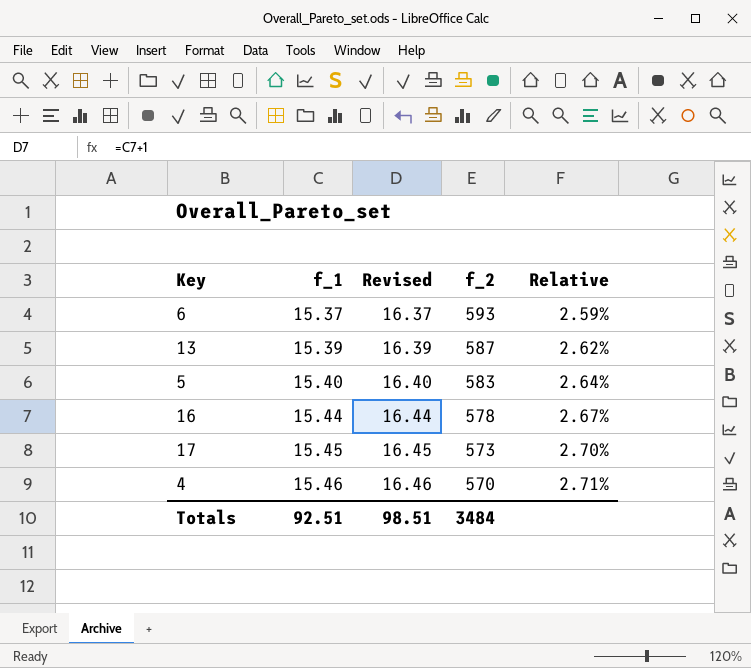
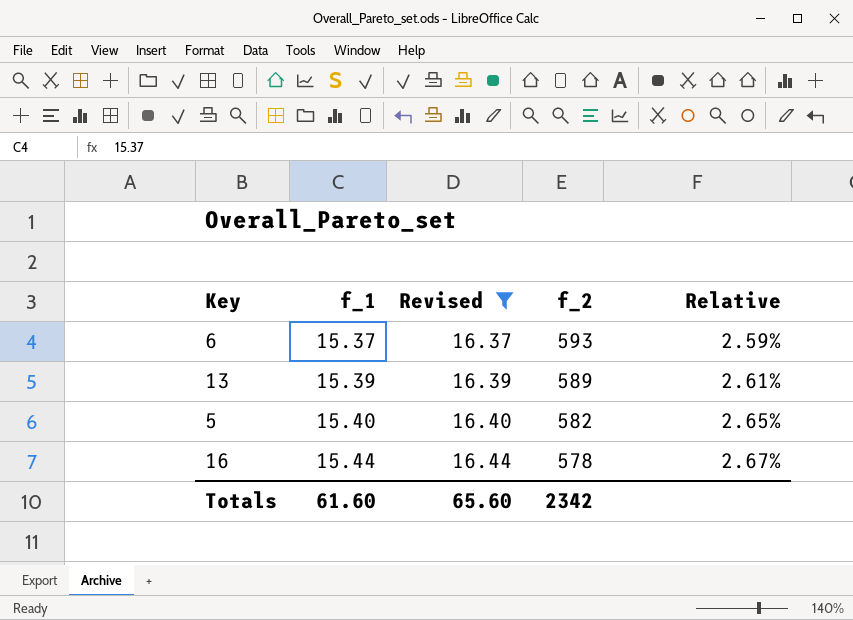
filter: none -> Revised <= 16.44
13 | f_2: 587 -> 589
13 | Relative: 2.62% -> 2.61%
5 | f_2: 583 -> 582
5 | Relative: 2.64% -> 2.65%
Totals | f_1: 92.51 -> 61.60
Totals | Revised: 98.51 -> 65.60
Totals | f_2: 3484 -> 2342

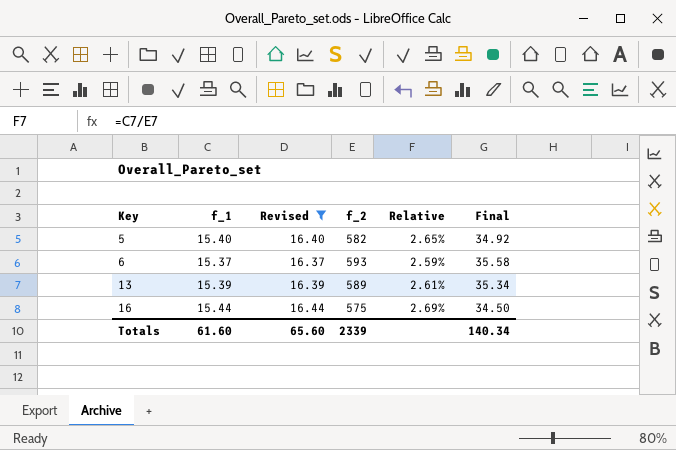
row order: f_1 ascending -> Key ascending
column Final | formula: none -> [f_2] * 0.06
16 | f_2: 578 -> 575
16 | Relative: 2.67% -> 2.69%
Totals | f_2: 2342 -> 2339

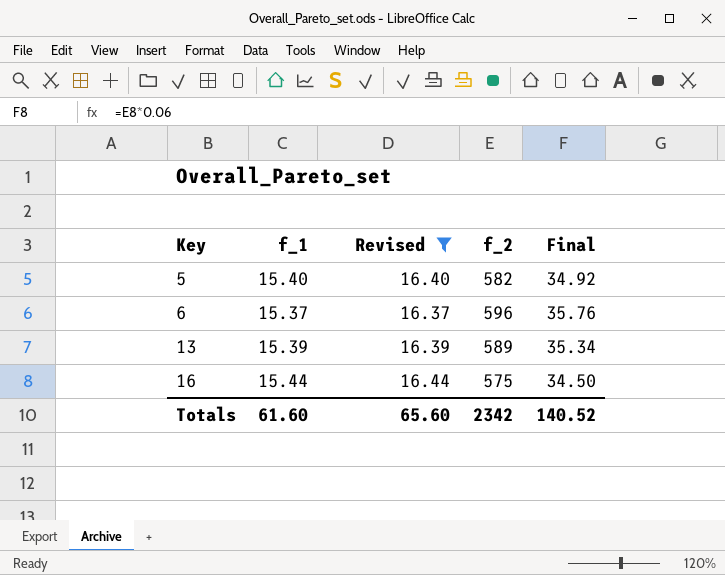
column Relative | formula: [f_1] / [f_2] -> none
6 | f_2: 593 -> 596
6 | Final: 35.58 -> 35.76
Totals | f_2: 2339 -> 2342
Totals | Final: 140.34 -> 140.52

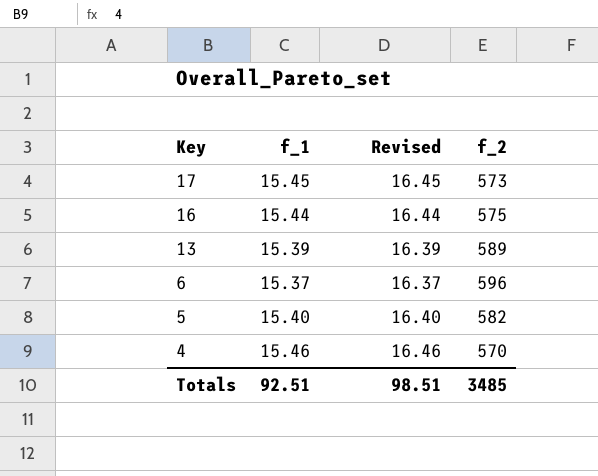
filter: Revised <= 16.44 -> none
row order: Key ascending -> Key descending
column Final | formula: [f_2] * 0.06 -> none
Totals | f_1: 61.60 -> 92.51
Totals | Revised: 65.60 -> 98.51
Totals | f_2: 2342 -> 3485

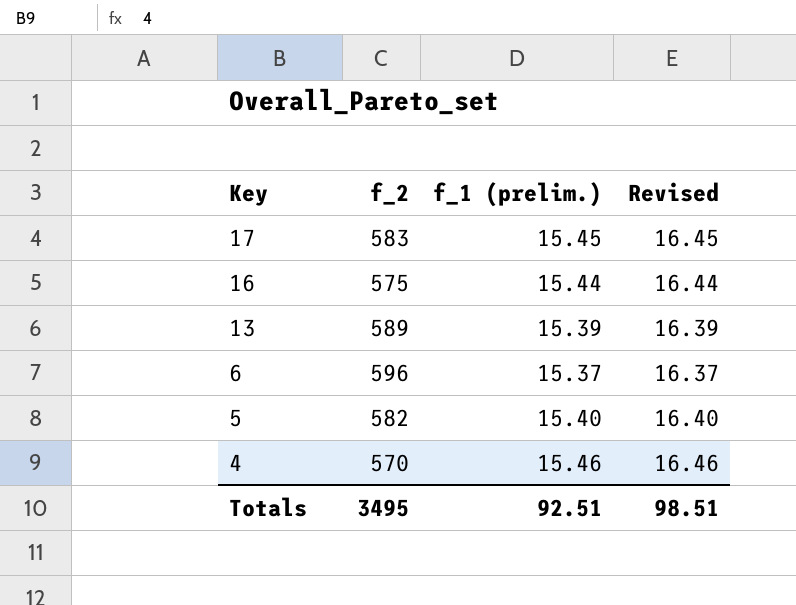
column f_2 | position: 4 -> 2
column name: f_1 -> f_1 (prelim.)
17 | f_2: 573 -> 583
Totals | f_2: 3485 -> 3495

